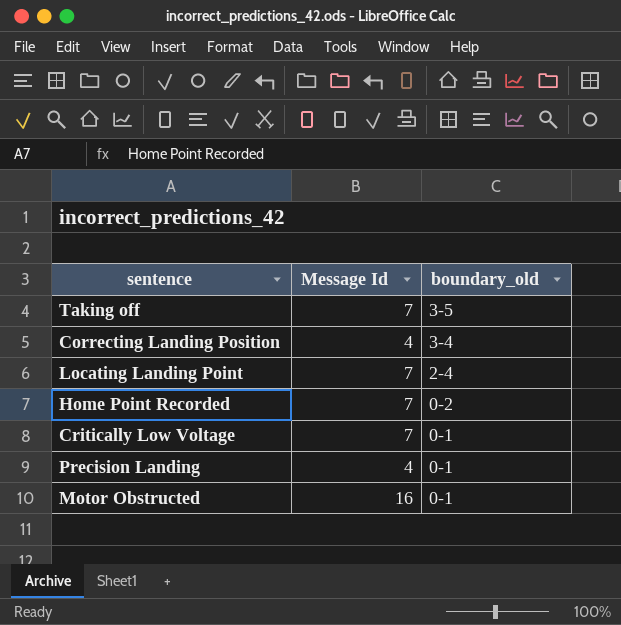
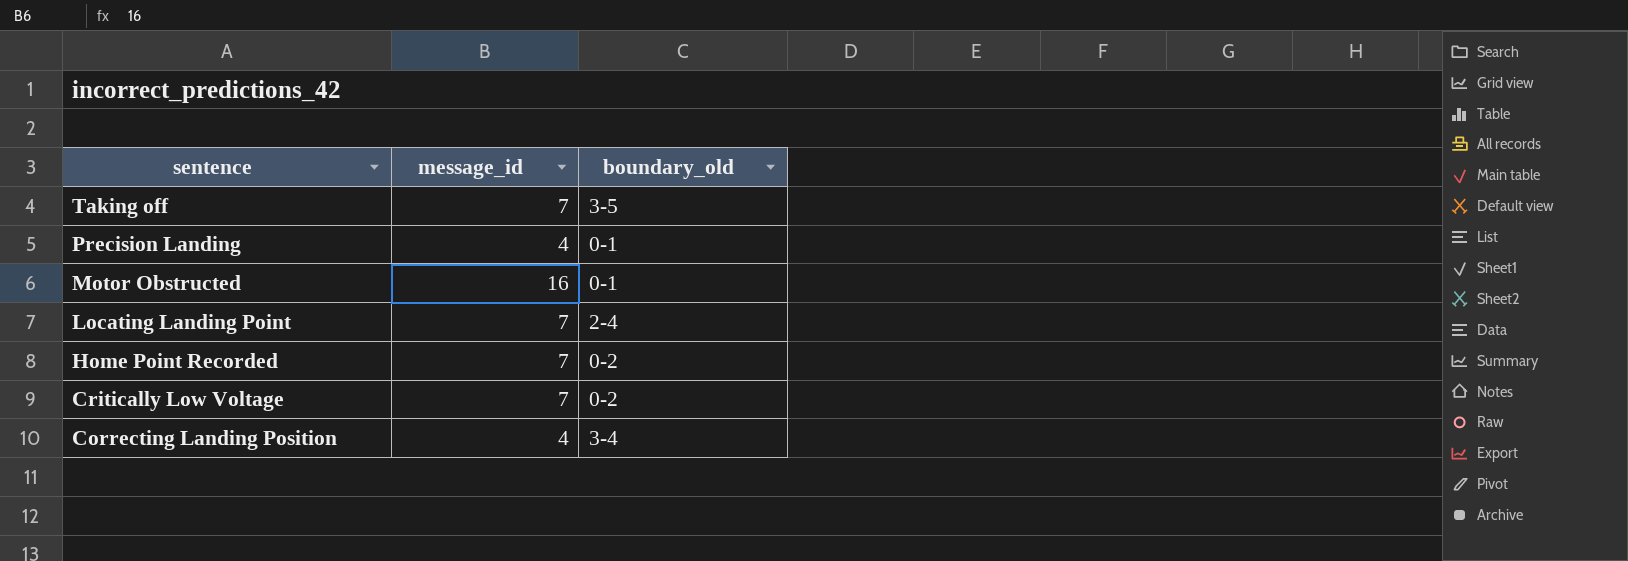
row order: boundary_old descending -> sentence descending
column name: Message Id -> message_id
Critically Low Voltage | boundary_old: 0-1 -> 0-2

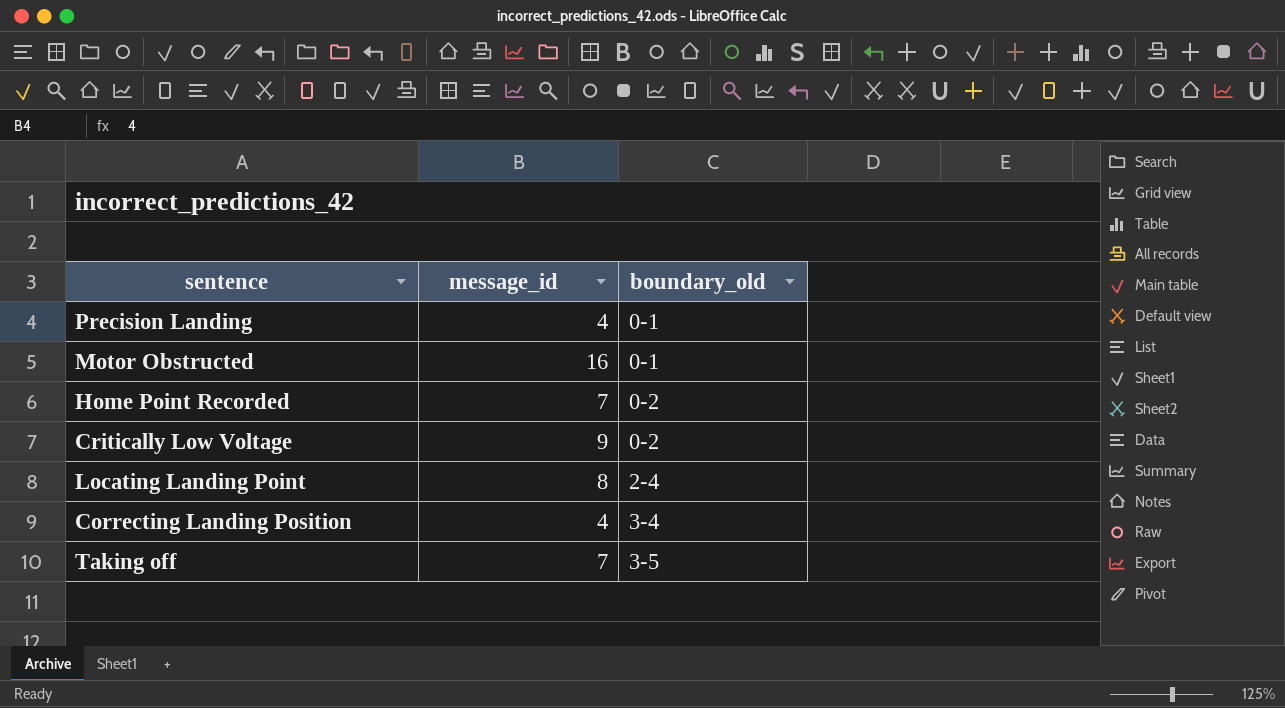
row order: sentence descending -> boundary_old ascending
Critically Low Voltage | message_id: 7 -> 9
Locating Landing Point | message_id: 7 -> 8

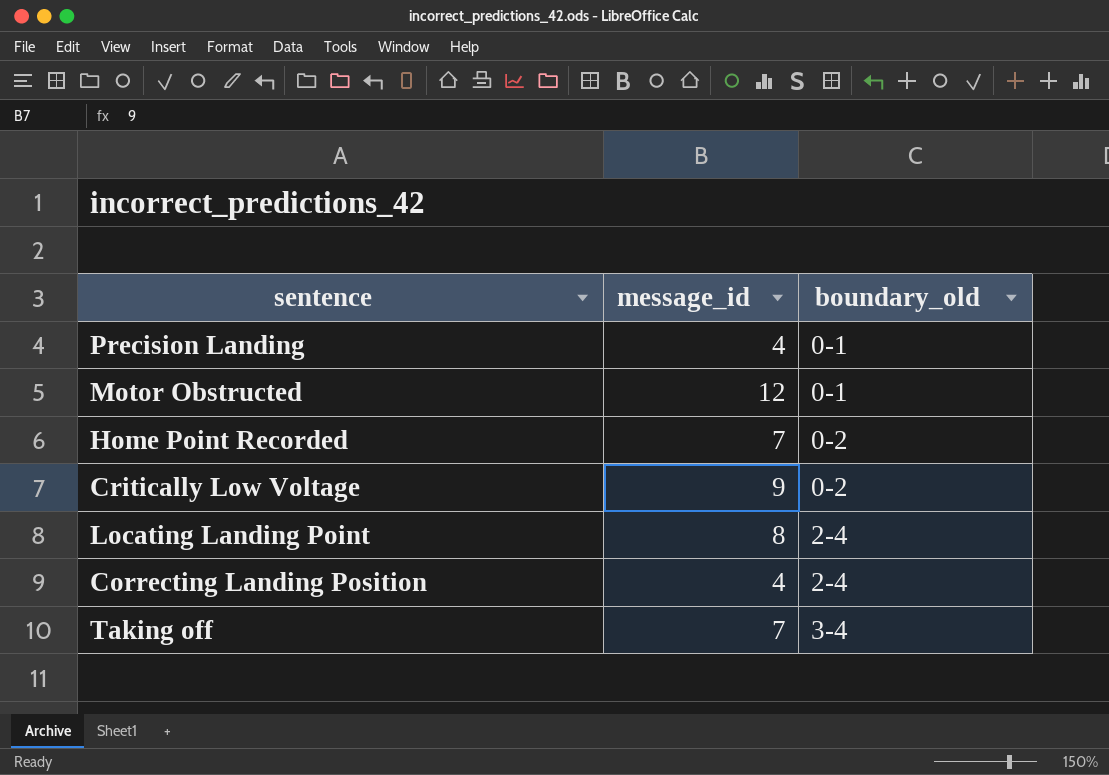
Motor Obstructed | message_id: 16 -> 12
Correcting Landing Position | boundary_old: 3-4 -> 2-4
Taking off | boundary_old: 3-5 -> 3-4

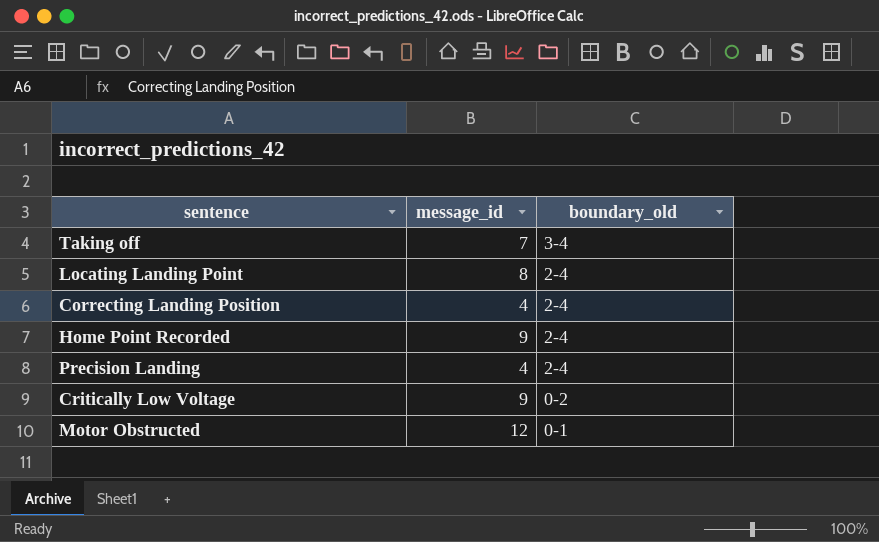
row order: boundary_old ascending -> boundary_old descending
Home Point Recorded | message_id: 7 -> 9
Home Point Recorded | boundary_old: 0-2 -> 2-4
Precision Landing | boundary_old: 0-1 -> 2-4

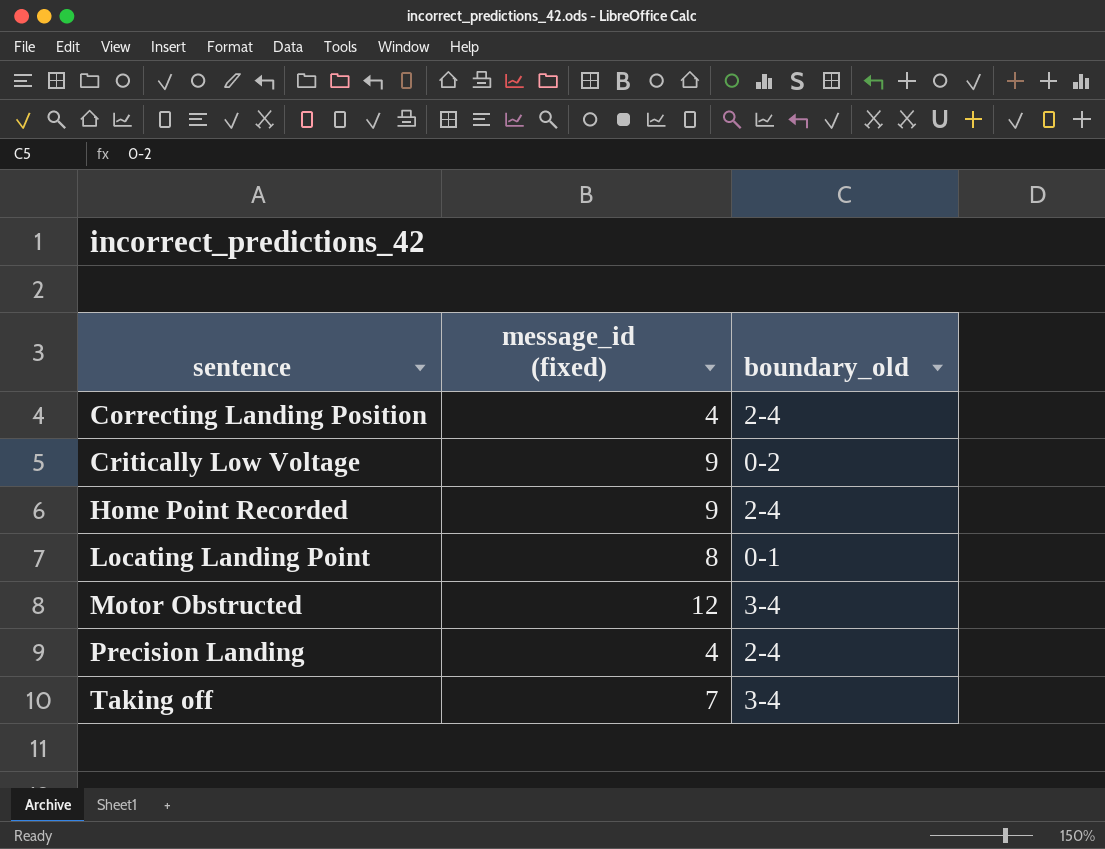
row order: boundary_old descending -> sentence ascending
column name: message_id -> message_id (fixed)
Locating Landing Point | boundary_old: 2-4 -> 0-1
Motor Obstructed | boundary_old: 0-1 -> 3-4

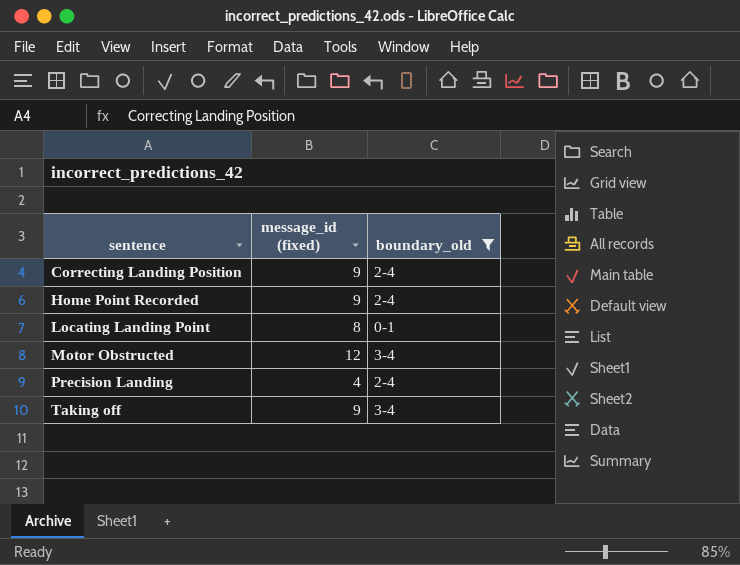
filter: none -> boundary_old != 0-2
Correcting Landing Position | message_id (fixed): 4 -> 9
Taking off | message_id (fixed): 7 -> 9

